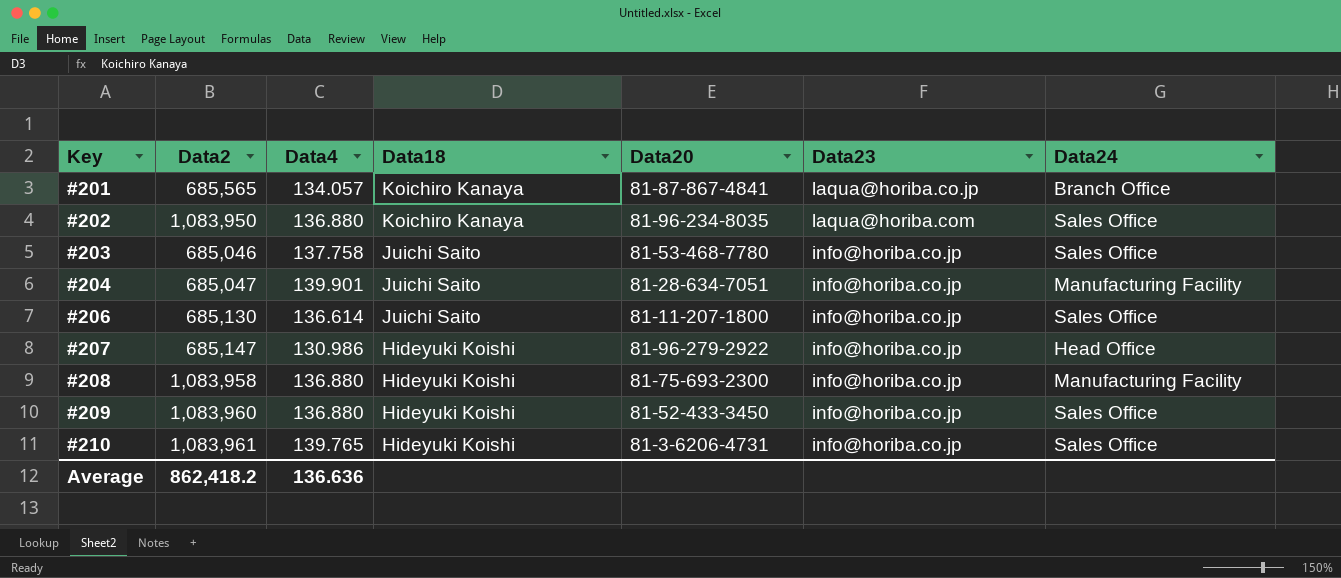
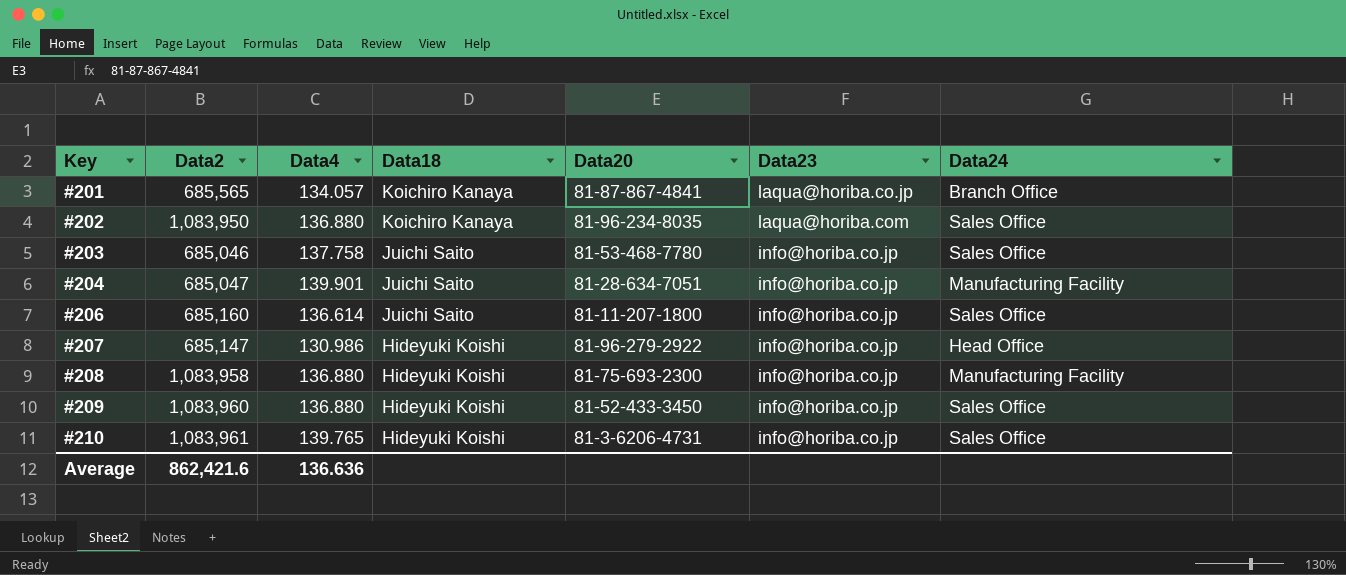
#206 | Data2: 685,130 -> 685,160
Average | Data2: 862,418.2 -> 862,421.6

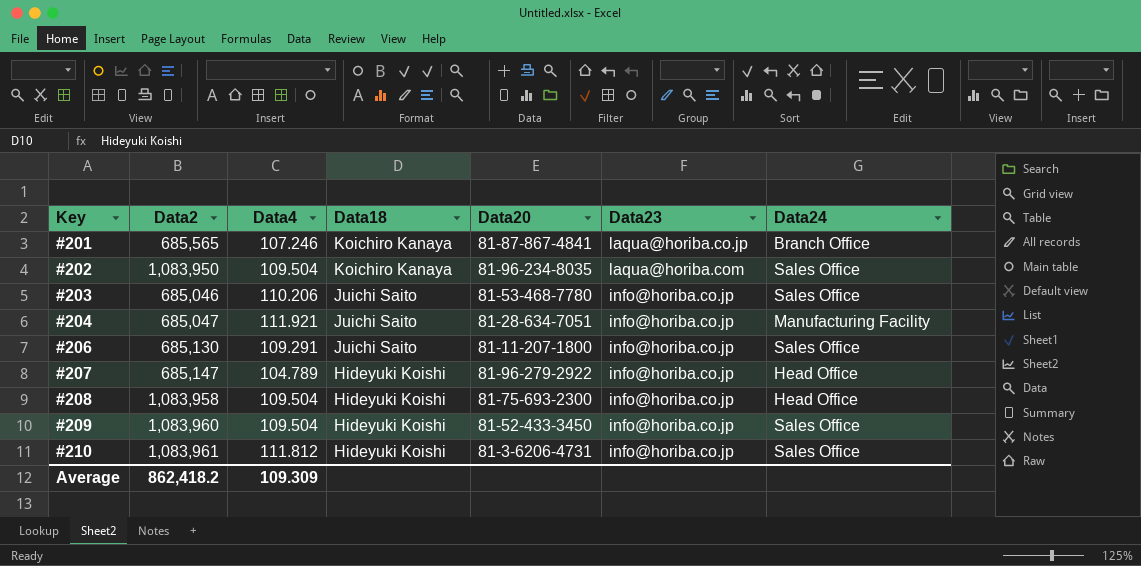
#201 | Data4: 134.057 -> 107.246
#202 | Data4: 136.880 -> 109.504
#203 | Data4: 137.758 -> 110.206
#204 | Data4: 139.901 -> 111.921
#206 | Data2: 685,160 -> 685,130
#206 | Data4: 136.614 -> 109.291
#207 | Data4: 130.986 -> 104.789
#208 | Data4: 136.880 -> 109.504
#208 | Data24: Manufacturing Facility -> Head Office
#209 | Data4: 136.880 -> 109.504
#210 | Data4: 139.765 -> 111.812
Average | Data2: 862,421.6 -> 862,418.2
Average | Data4: 136.636 -> 109.309

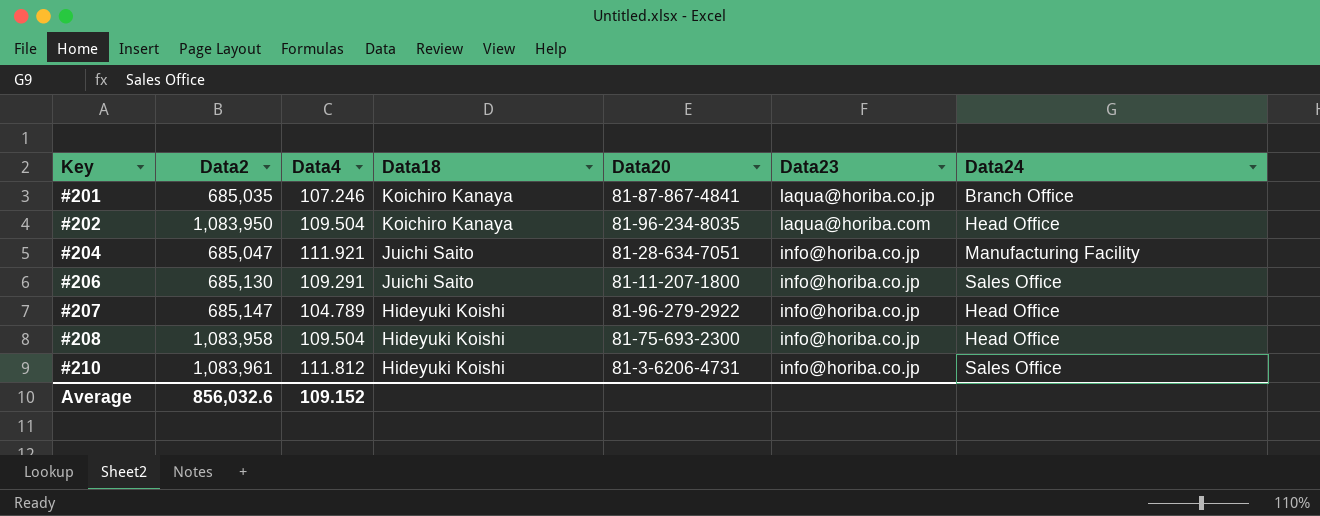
row #203: 685,046 | 110.206 | Juichi Saito | 81-53-468-7780 | info@horiba.co.jp | Sales Office -> none
row #209: 1,083,960 | 109.504 | Hideyuki Koishi | 81-52-433-3450 | info@horiba.co.jp | Sales Office -> none
#201 | Data2: 685,565 -> 685,035
#202 | Data24: Sales Office -> Head Office
Average | Data2: 862,418.2 -> 856,032.6
Average | Data4: 109.309 -> 109.152

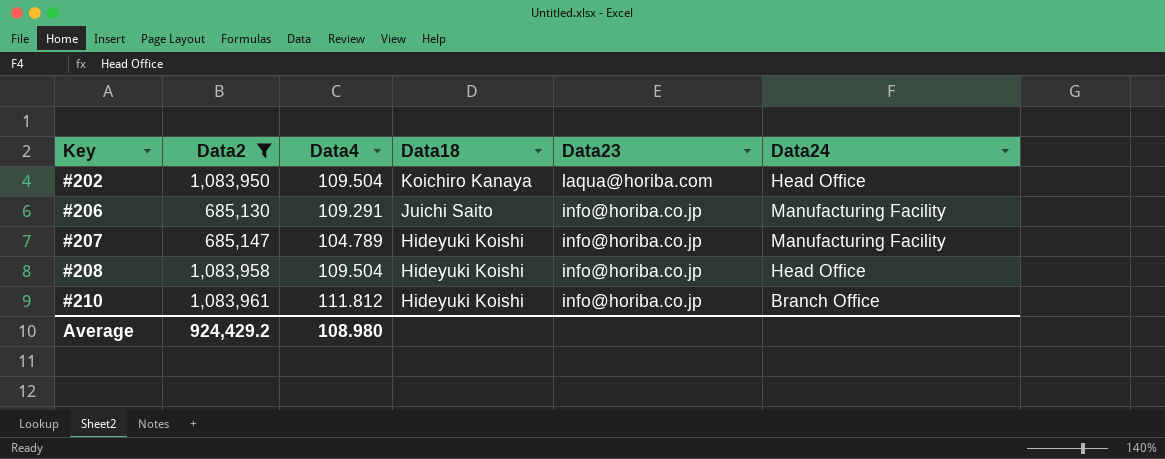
filter: none -> Data2 >= 685,130
column Data20 | position: 5 -> none
#206 | Data24: Sales Office -> Manufacturing Facility
#207 | Data24: Head Office -> Manufacturing Facility
#210 | Data24: Sales Office -> Branch Office
Average | Data2: 856,032.6 -> 924,429.2
Average | Data4: 109.152 -> 108.980

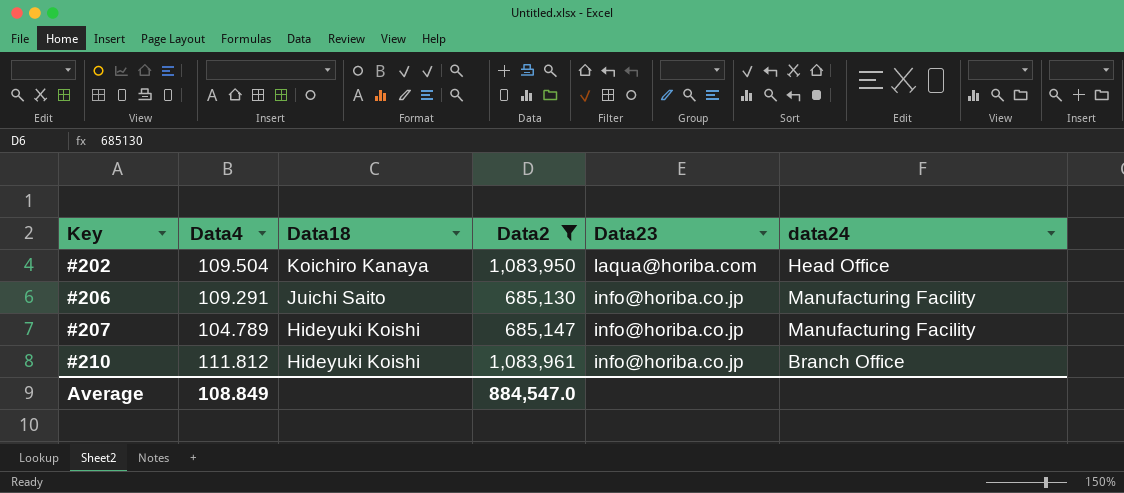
column Data2 | position: 2 -> 4
column name: Data24 -> data24
row #208: 1,083,958 | 109.504 | Hideyuki Koishi | info@horiba.co.jp | Head Office -> none
Average | Data4: 108.980 -> 108.849
Average | Data2: 924,429.2 -> 884,547.0

